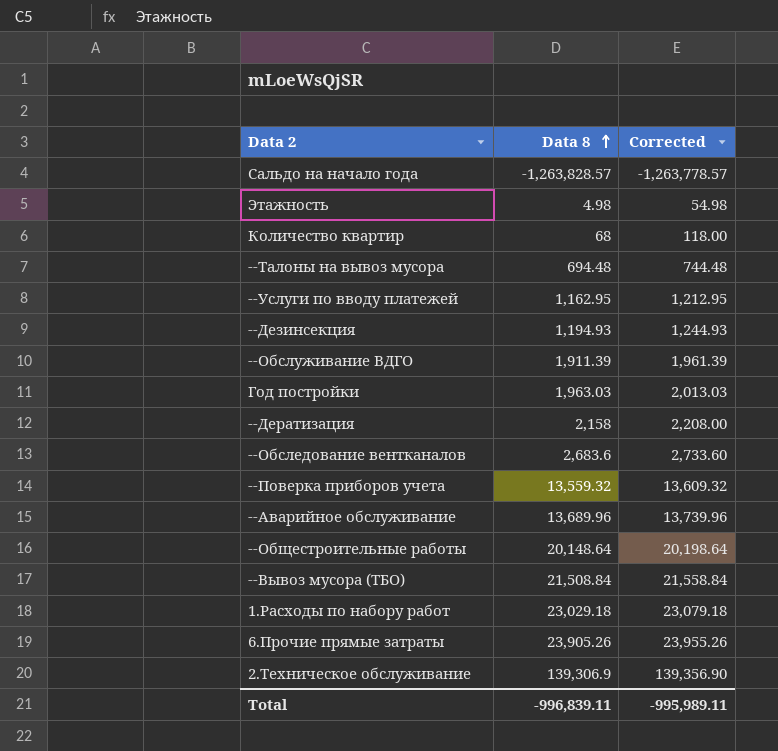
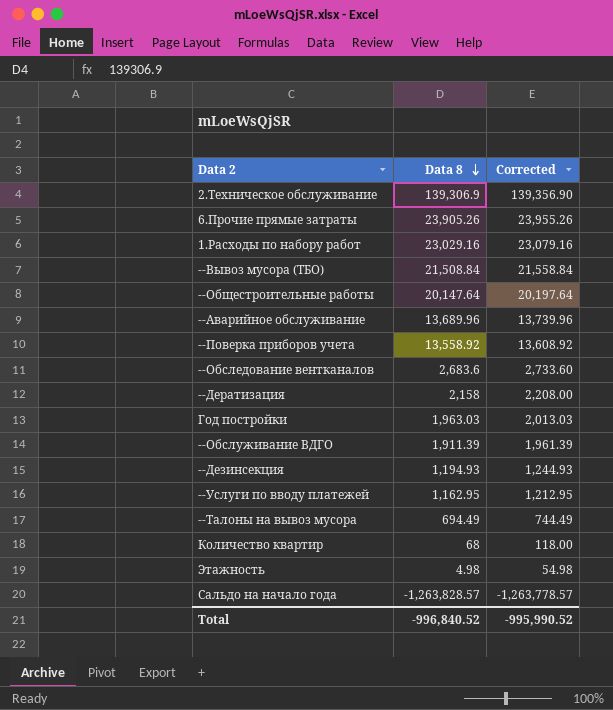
row order: Data 8 ascending -> Data 8 descending
1.Расходы по набору работ | Data 8: 23,029.18 -> 23,029.16
1.Расходы по набору работ | Corrected: 23,079.18 -> 23,079.16
--Общестроительные работы | Data 8: 20,148.64 -> 20,147.64
--Общестроительные работы | Corrected: 20,198.64 -> 20,197.64
--Поверка приборов учета | Data 8: 13,559.32 -> 13,558.92
--Поверка приборов учета | Corrected: 13,609.32 -> 13,608.92
--Талоны на вывоз мусора | Data 8: 694.48 -> 694.49
--Талоны на вывоз мусора | Corrected: 744.48 -> 744.49
Total | Data 8: -996,839.11 -> -996,840.52
Total | Corrected: -995,989.11 -> -995,990.52

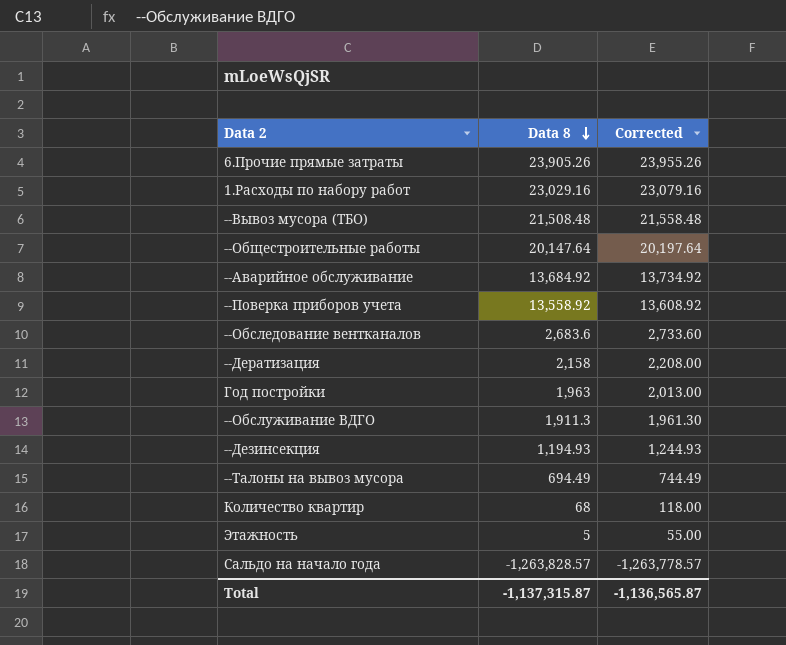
row 2.Техническое обслуживание: 139,306.9 | 139,356.90 -> none
row --Услуги по вводу платежей: 1,162.95 | 1,212.95 -> none
--Вывоз мусора (ТБО) | Data 8: 21,508.84 -> 21,508.48
--Вывоз мусора (ТБО) | Corrected: 21,558.84 -> 21,558.48
--Аварийное обслуживание | Data 8: 13,689.96 -> 13,684.92
--Аварийное обслуживание | Corrected: 13,739.96 -> 13,734.92
Год постройки | Data 8: 1,963.03 -> 1,963
Год постройки | Corrected: 2,013.03 -> 2,013.00
--Обслуживание ВДГО | Data 8: 1,911.39 -> 1,911.3
--Обслуживание ВДГО | Corrected: 1,961.39 -> 1,961.30
Этажность | Data 8: 4.98 -> 5
Этажность | Corrected: 54.98 -> 55.00
Total | Data 8: -996,840.52 -> -1,137,315.87
Total | Corrected: -995,990.52 -> -1,136,565.87

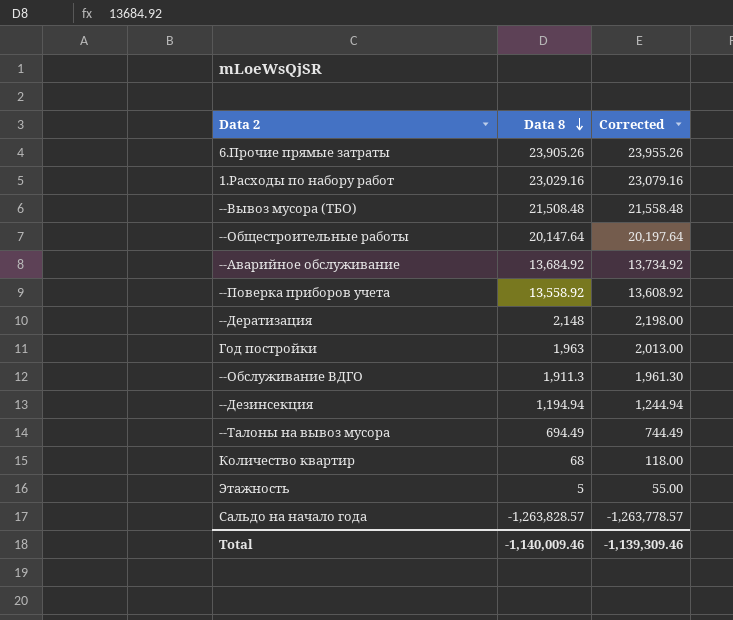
row --Обследование вентканалов: 2,683.6 | 2,733.60 -> none
--Дератизация | Data 8: 2,158 -> 2,148
--Дератизация | Corrected: 2,208.00 -> 2,198.00
--Дезинсекция | Data 8: 1,194.93 -> 1,194.94
--Дезинсекция | Corrected: 1,244.93 -> 1,244.94
Total | Data 8: -1,137,315.87 -> -1,140,009.46
Total | Corrected: -1,136,565.87 -> -1,139,309.46

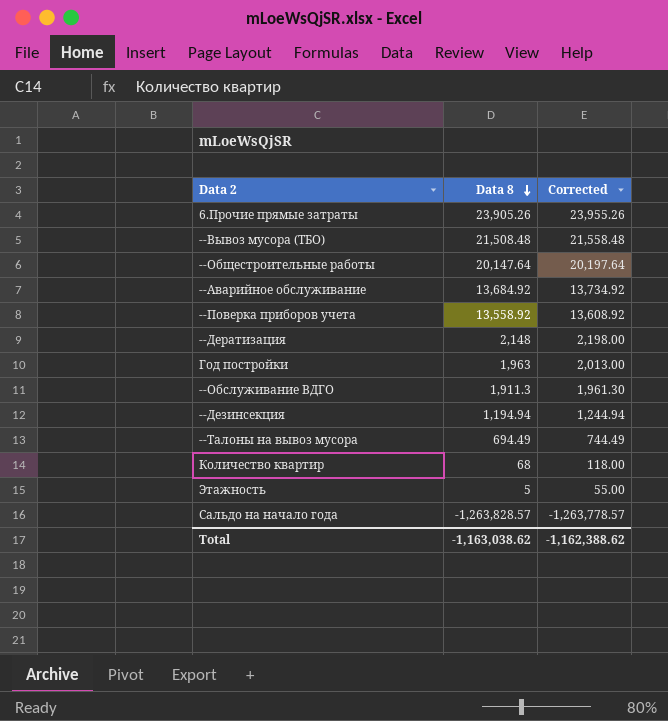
row 1.Расходы по набору работ: 23,029.16 | 23,079.16 -> none
Total | Data 8: -1,140,009.46 -> -1,163,038.62
Total | Corrected: -1,139,309.46 -> -1,162,388.62

